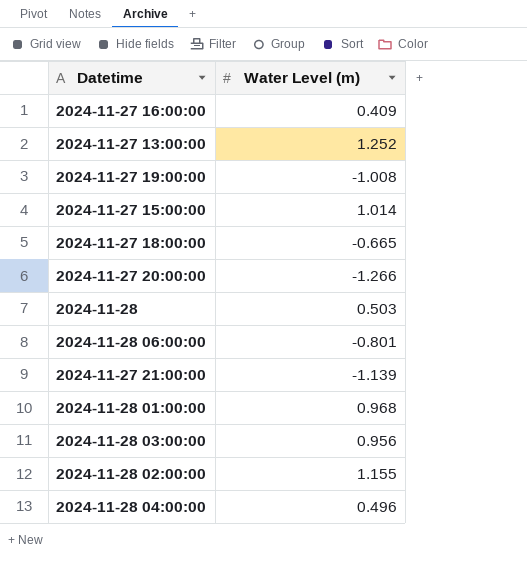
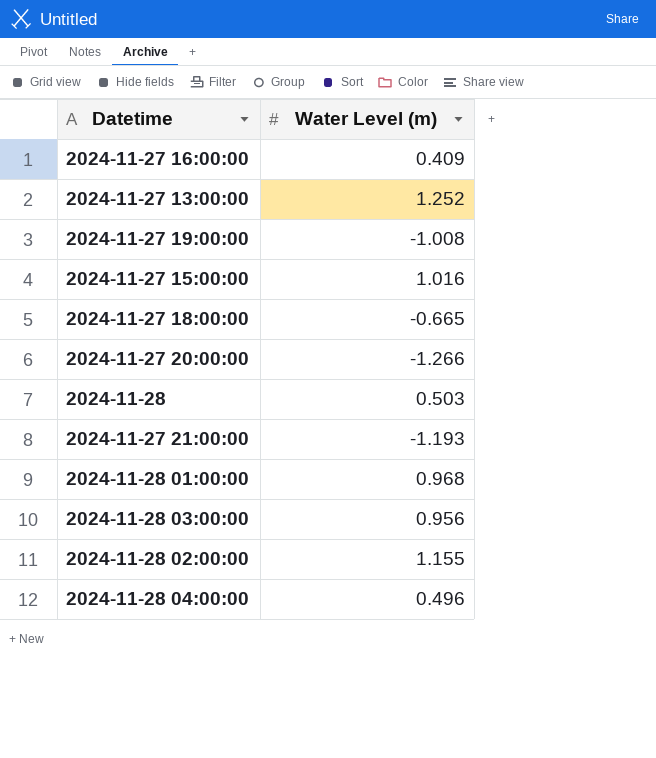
row 2024-11-28 06:00:00: -0.801 -> none
2024-11-27 15:00:00 | Water Level (m): 1.014 -> 1.016
2024-11-27 21:00:00 | Water Level (m): -1.139 -> -1.193

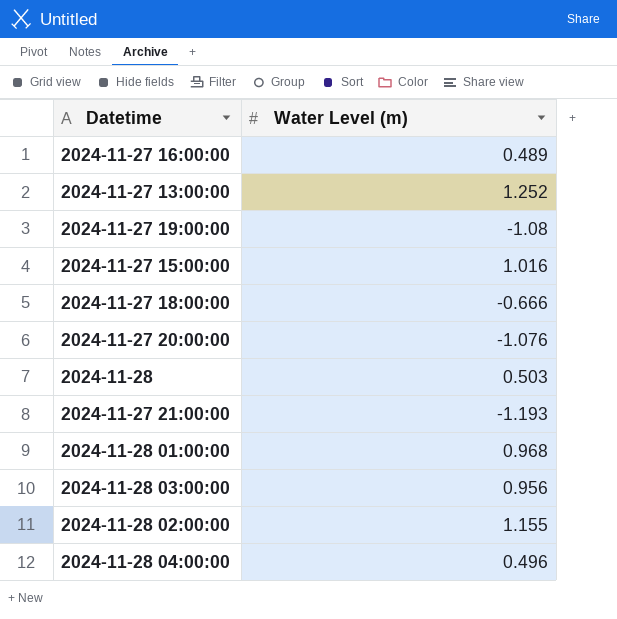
2024-11-27 16:00:00 | Water Level (m): 0.409 -> 0.489
2024-11-27 19:00:00 | Water Level (m): -1.008 -> -1.08
2024-11-27 18:00:00 | Water Level (m): -0.665 -> -0.666
2024-11-27 20:00:00 | Water Level (m): -1.266 -> -1.076

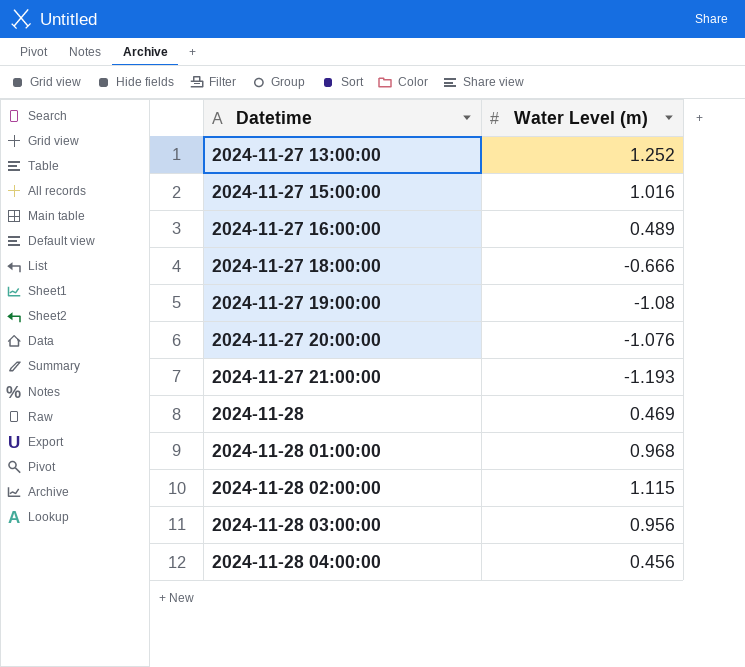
row order: none -> Datetime ascending
2024-11-28 | Water Level (m): 0.503 -> 0.469
2024-11-28 02:00:00 | Water Level (m): 1.155 -> 1.115
2024-11-28 04:00:00 | Water Level (m): 0.496 -> 0.456

